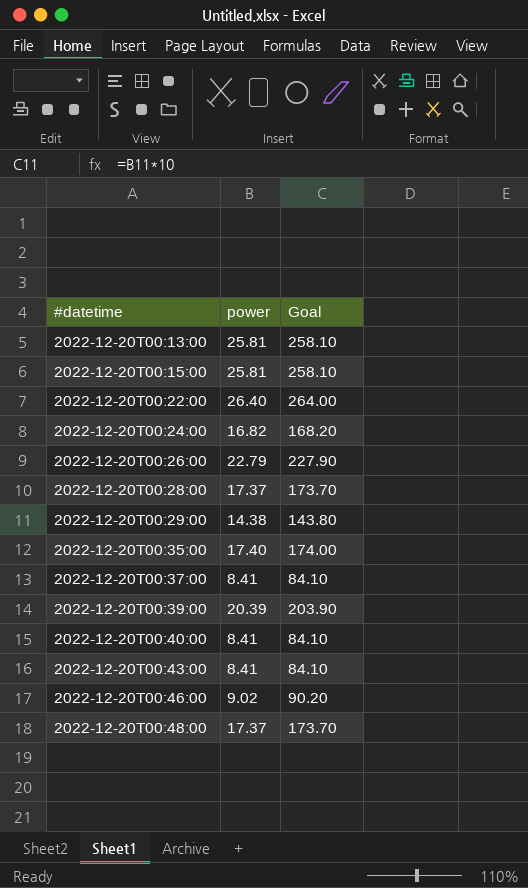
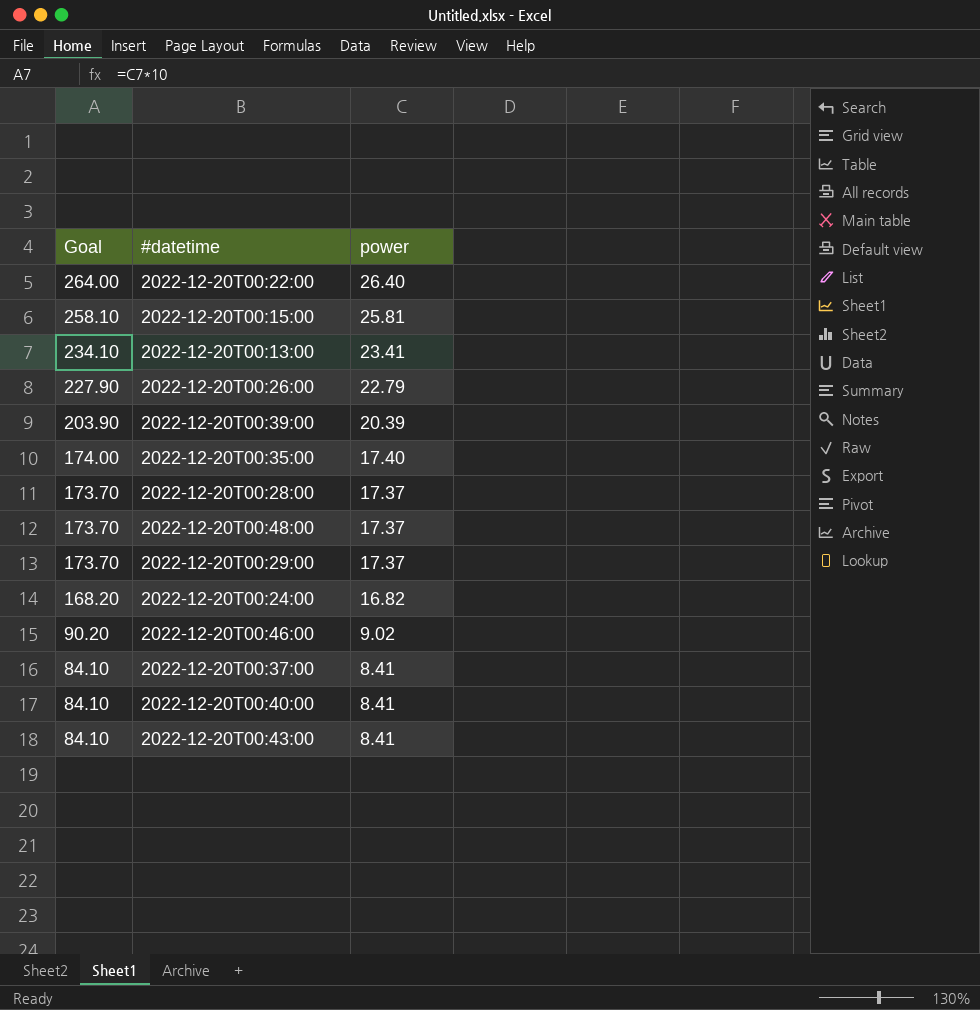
row order: #datetime ascending -> Goal descending
column Goal | position: 3 -> 1
2022-12-20T00:13:00 | Goal: 258.10 -> 234.10
2022-12-20T00:13:00 | power: 25.81 -> 23.41
2022-12-20T00:29:00 | Goal: 143.80 -> 173.70
2022-12-20T00:29:00 | power: 14.38 -> 17.37

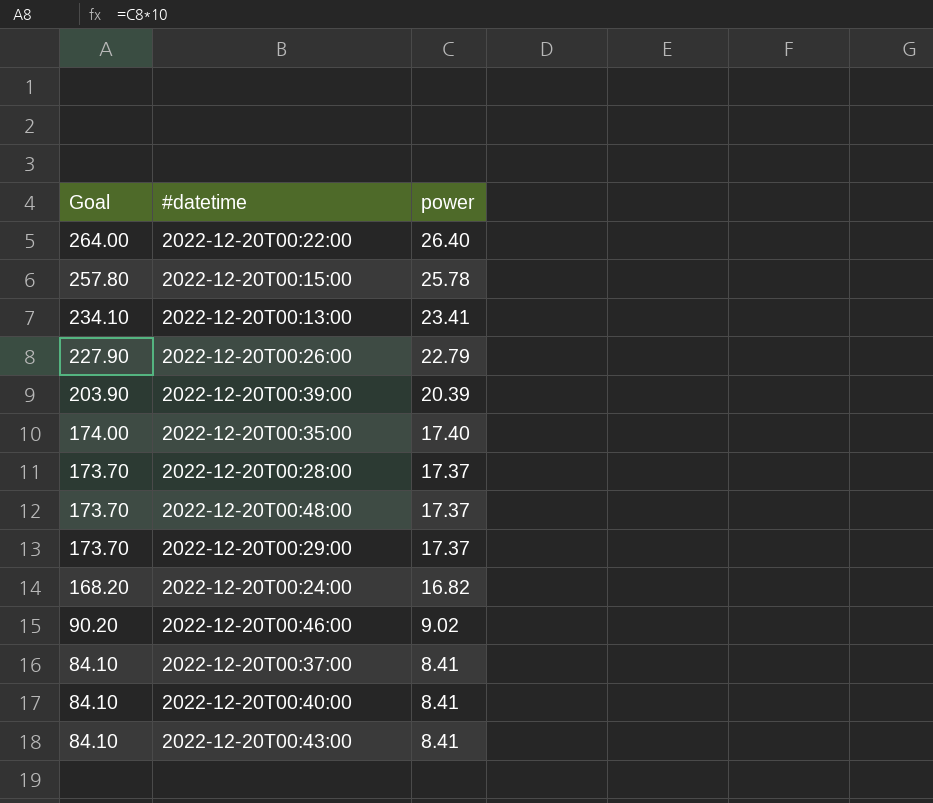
2022-12-20T00:15:00 | Goal: 258.10 -> 257.80
2022-12-20T00:15:00 | power: 25.81 -> 25.78

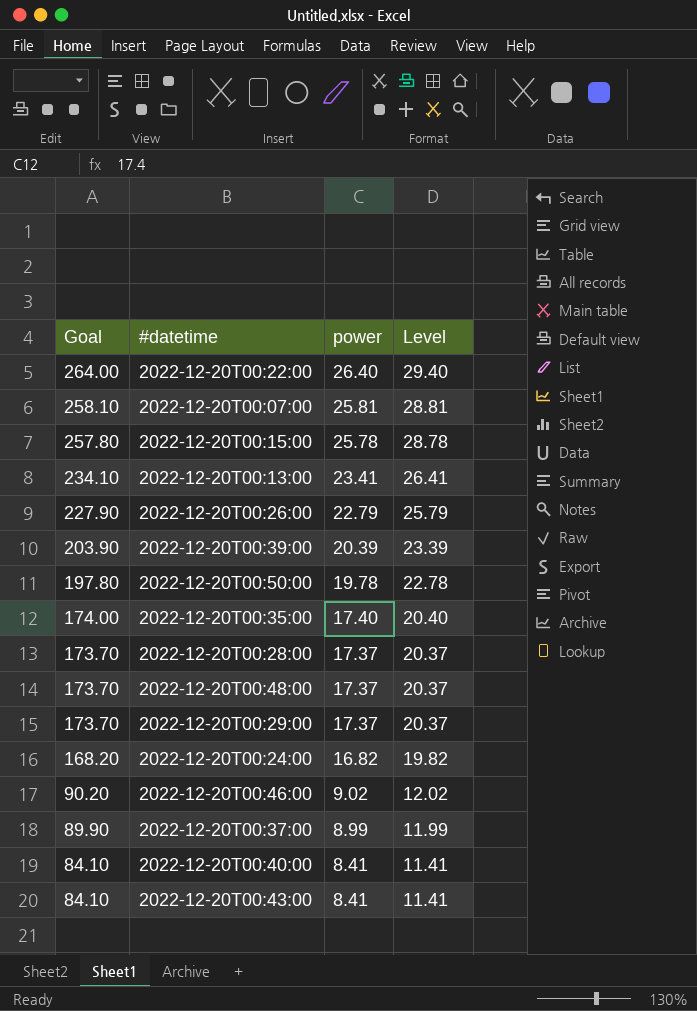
column Level | formula: none -> [power] + 3
row 2022-12-20T00:07:00: none -> 258.10 | 25.81 | 28.81
row 2022-12-20T00:50:00: none -> 197.80 | 19.78 | 22.78
2022-12-20T00:37:00 | Goal: 84.10 -> 89.90
2022-12-20T00:37:00 | power: 8.41 -> 8.99

